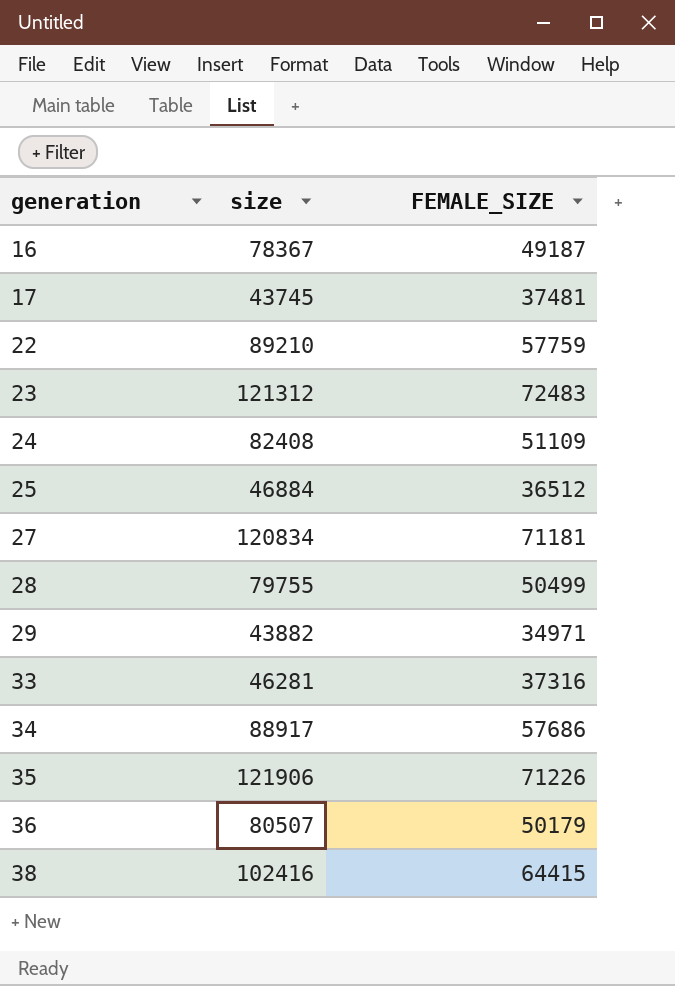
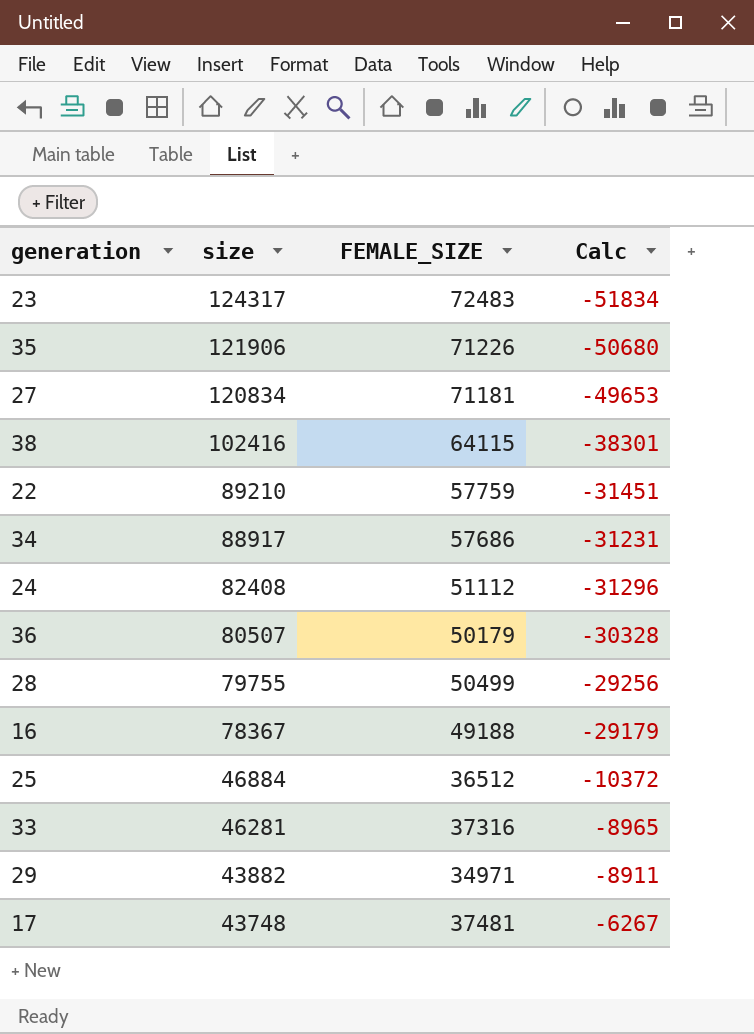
row order: generation ascending -> size descending
column Calc | formula: none -> [FEMALE_SIZE] - [size]
23 | size: 121312 -> 124317
38 | FEMALE_SIZE: 64415 -> 64115
24 | FEMALE_SIZE: 51109 -> 51112
16 | FEMALE_SIZE: 49187 -> 49188
17 | size: 43745 -> 43748

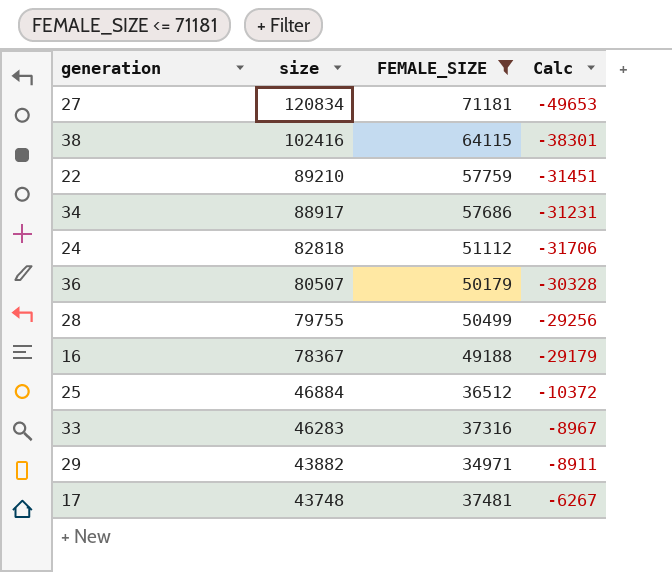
filter: none -> FEMALE_SIZE <= 71181
24 | size: 82408 -> 82818
24 | Calc: -31296 -> -31706
33 | size: 46281 -> 46283
33 | Calc: -8965 -> -8967

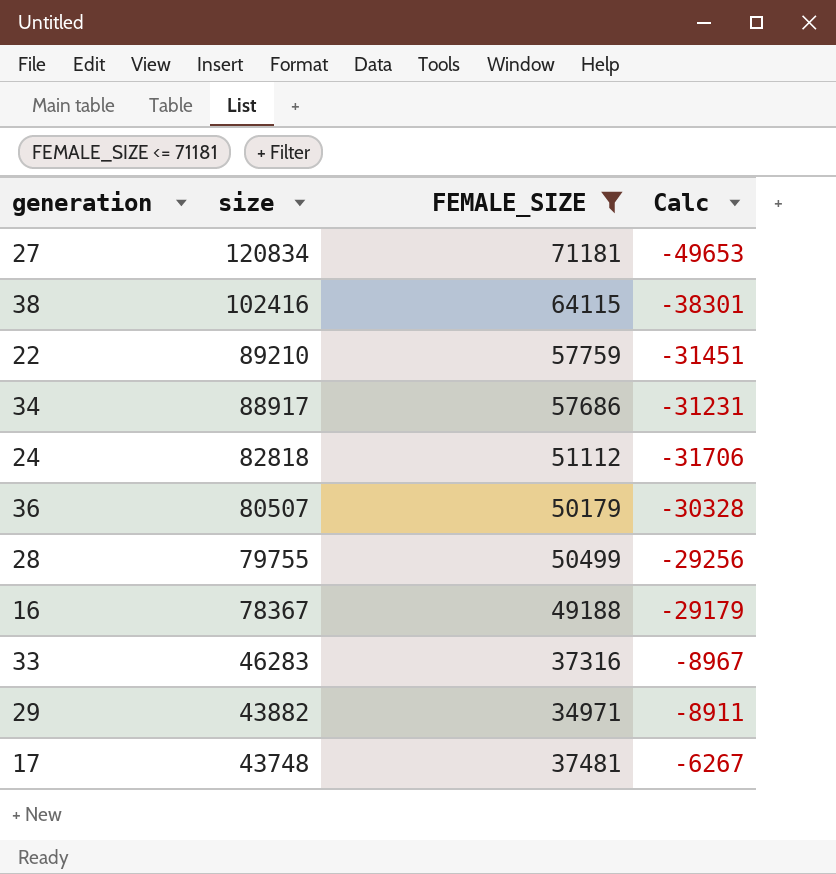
row 25: 46884 | 36512 | -10372 -> none

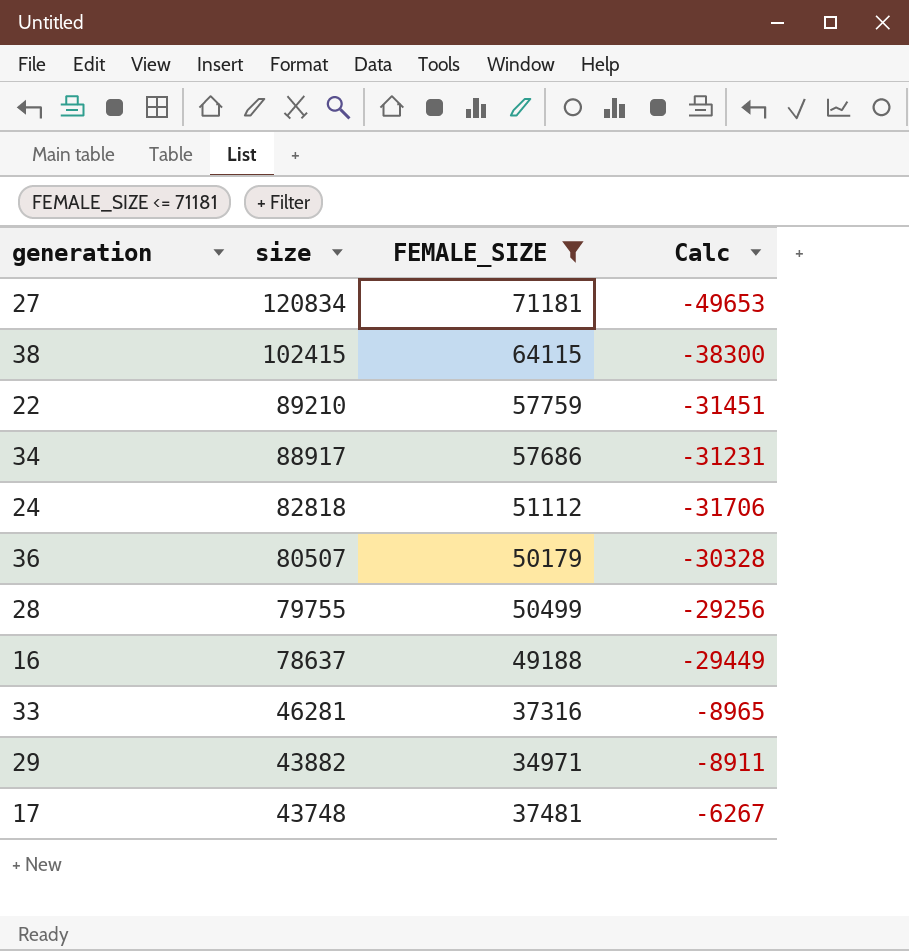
38 | size: 102416 -> 102415
38 | Calc: -38301 -> -38300
16 | size: 78367 -> 78637
16 | Calc: -29179 -> -29449
33 | size: 46283 -> 46281
33 | Calc: -8967 -> -8965

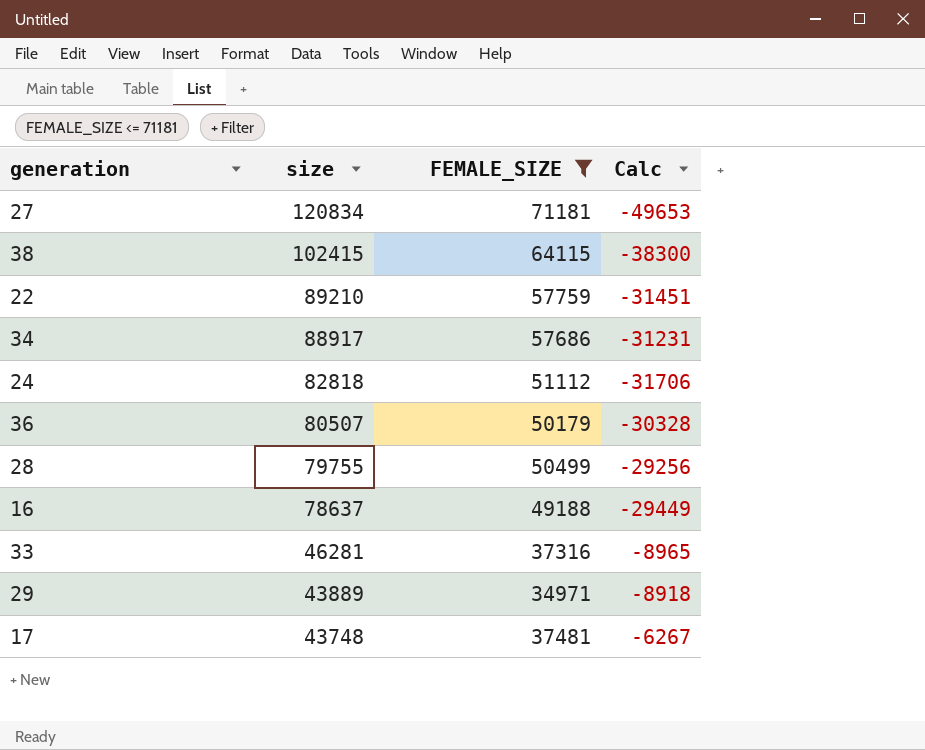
29 | size: 43882 -> 43889
29 | Calc: -8911 -> -8918

